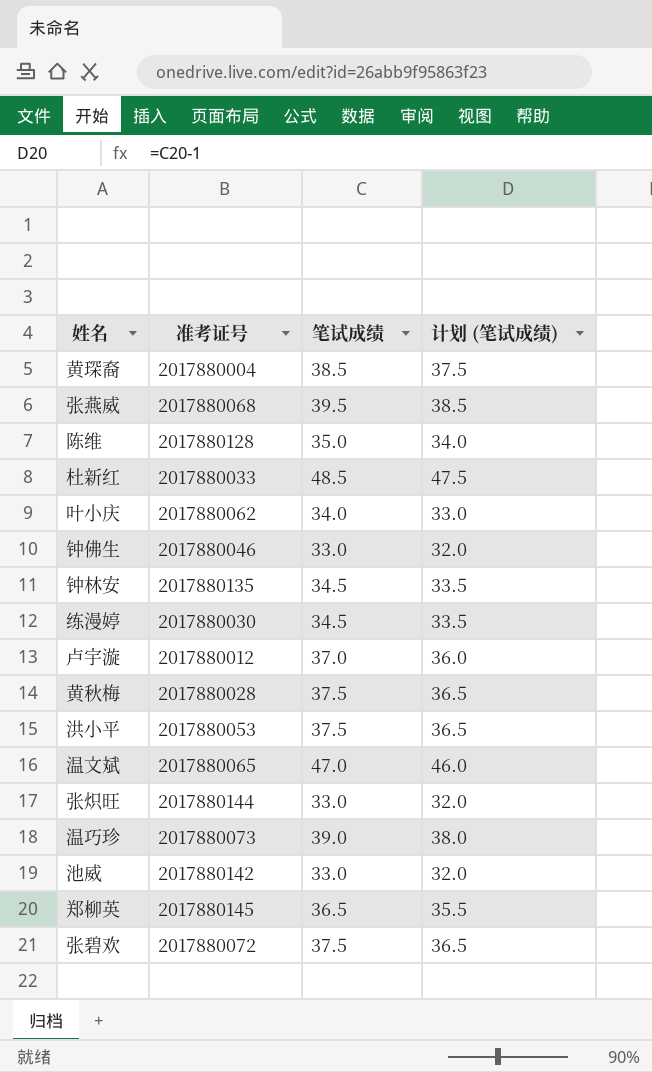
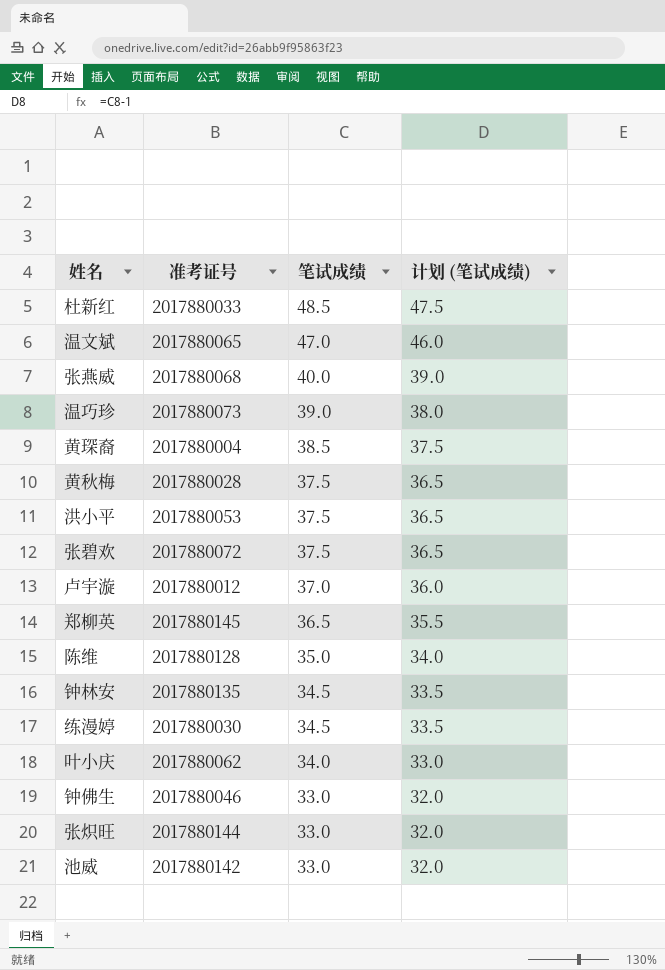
row order: none -> 笔试成绩 descending
张燕威 | 笔试成绩: 39.5 -> 40.0
张燕威 | 计划 (笔试成绩): 38.5 -> 39.0

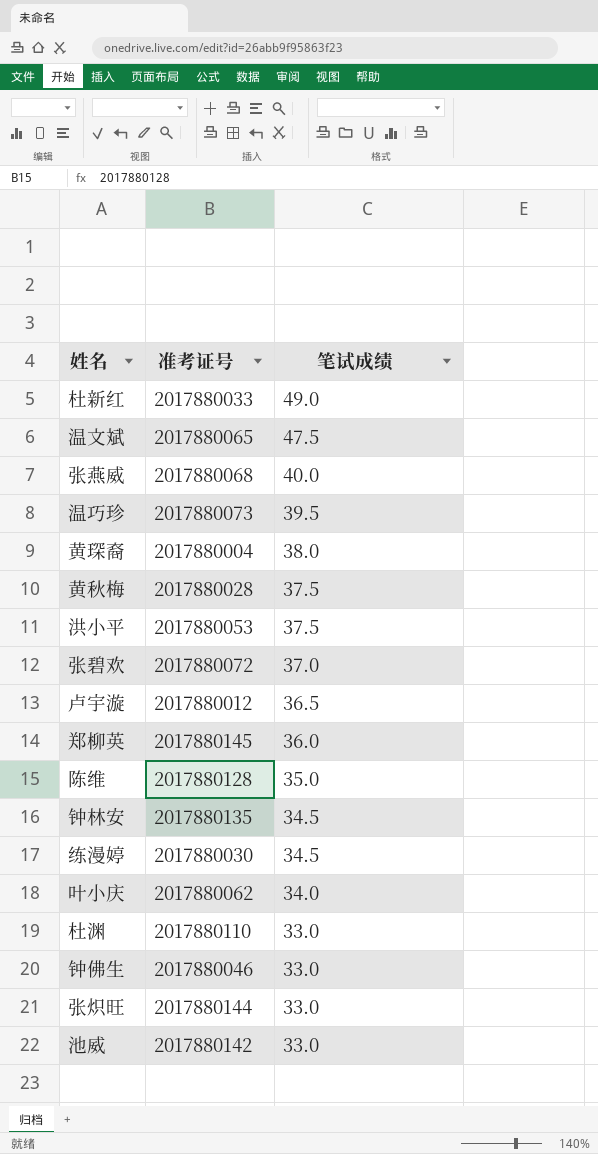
column 计划 (笔试成绩) | formula: [笔试成绩] - 1 -> none
杜新红 | 笔试成绩: 48.5 -> 49.0
温文斌 | 笔试成绩: 47.0 -> 47.5
温巧珍 | 笔试成绩: 39.0 -> 39.5
黄琛裔 | 笔试成绩: 38.5 -> 38.0
张碧欢 | 笔试成绩: 37.5 -> 37.0
卢宇漩 | 笔试成绩: 37.0 -> 36.5
郑柳英 | 笔试成绩: 36.5 -> 36.0
row 杜渊: none -> 2017880110 | 33.0

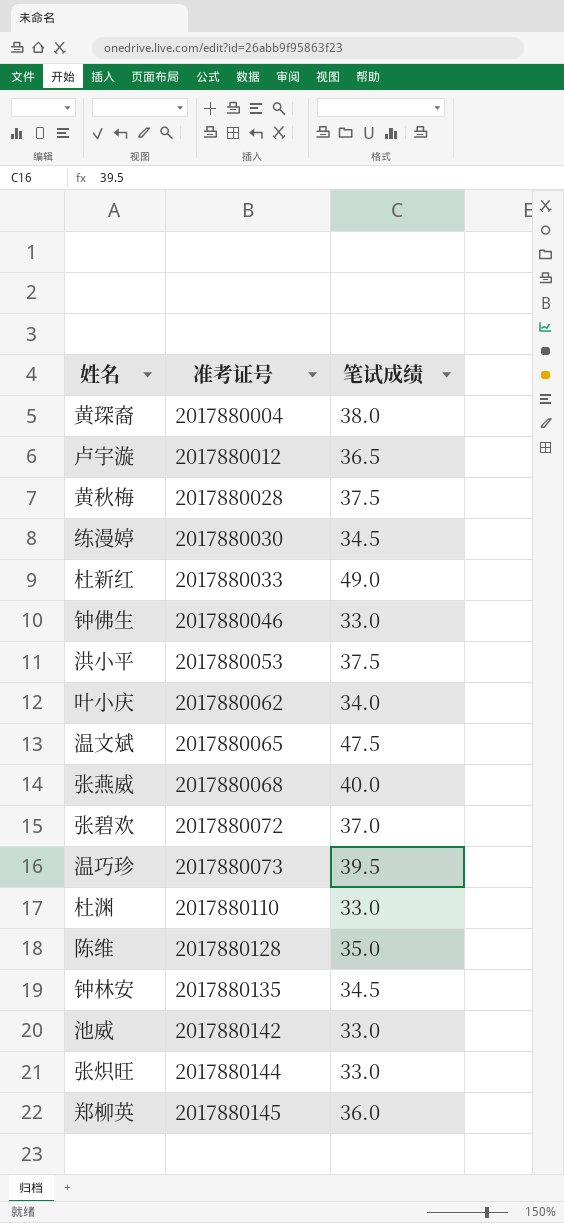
row order: 笔试成绩 descending -> 准考证号 ascending

